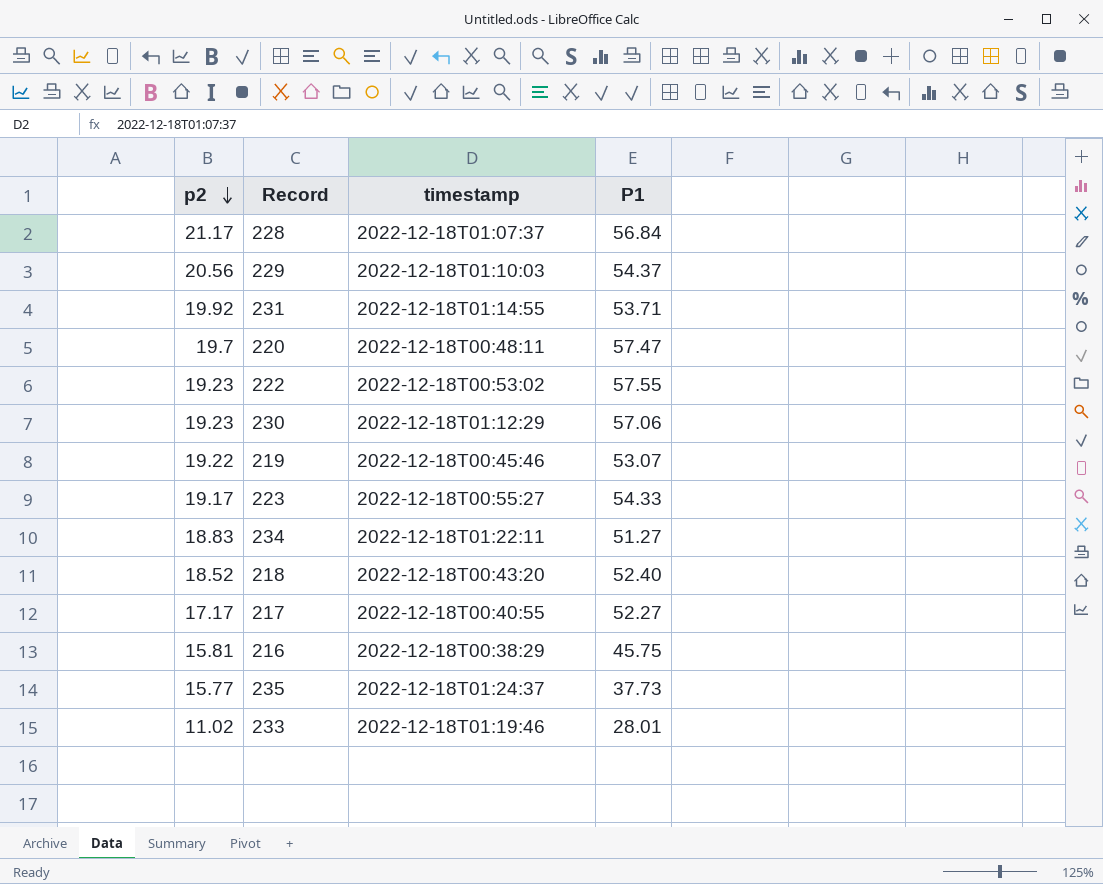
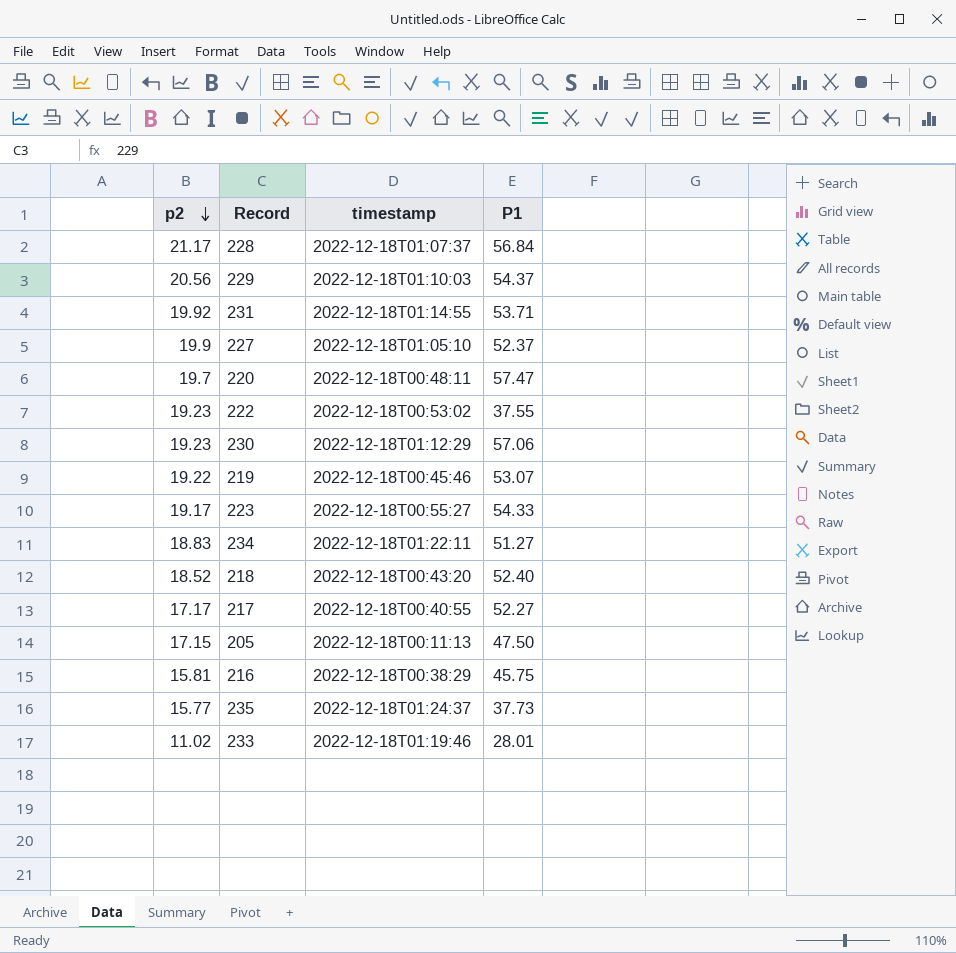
row 227: none -> 19.9 | 2022-12-18T01:05:10 | 52.37
222 | P1: 57.55 -> 37.55
row 205: none -> 17.15 | 2022-12-18T00:11:13 | 47.50

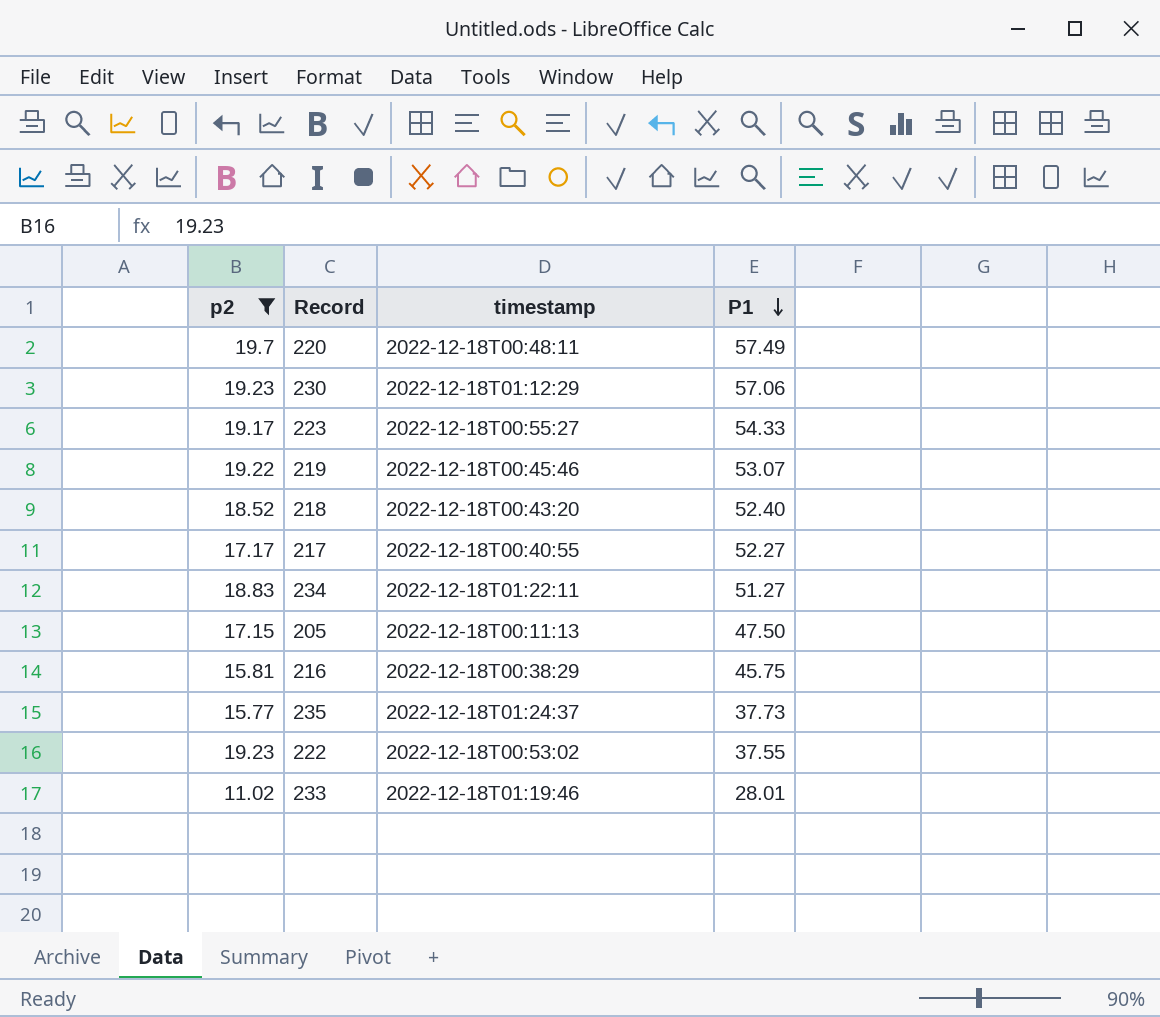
filter: none -> p2 <= 19.7
row order: p2 descending -> P1 descending
220 | P1: 57.47 -> 57.49

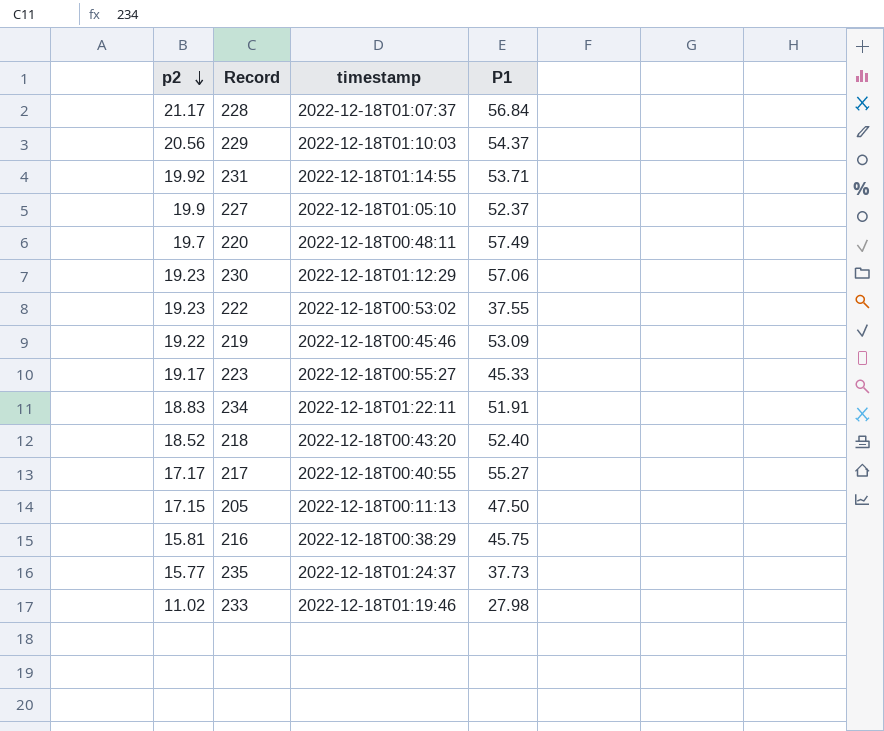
filter: p2 <= 19.7 -> none
row order: P1 descending -> p2 descending
219 | P1: 53.07 -> 53.09
223 | P1: 54.33 -> 45.33
234 | P1: 51.27 -> 51.91
217 | P1: 52.27 -> 55.27
233 | P1: 28.01 -> 27.98

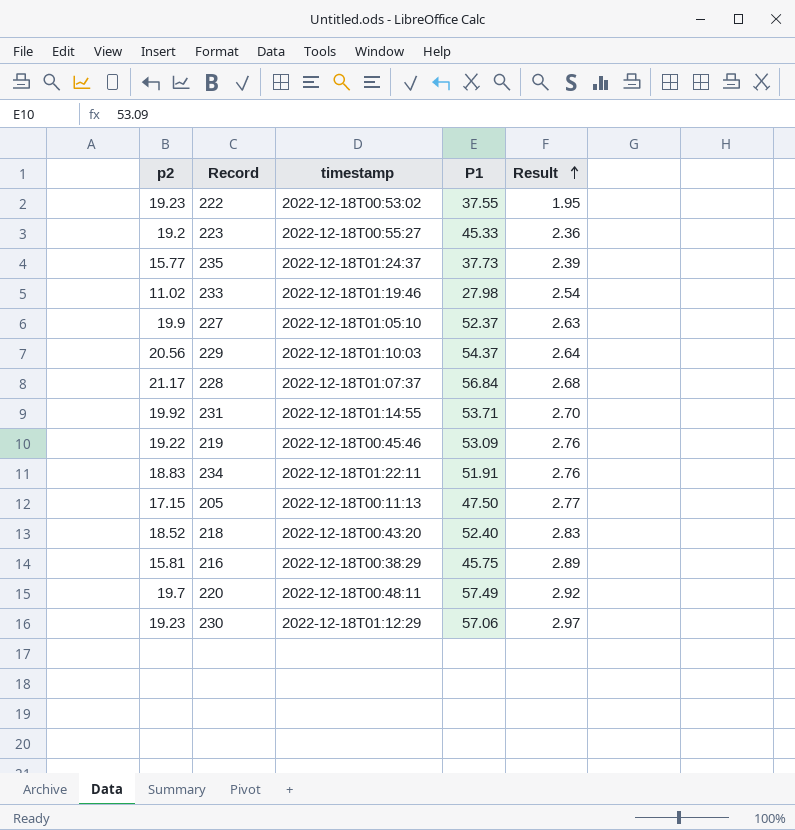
row order: p2 descending -> Result ascending
column Result | formula: none -> [P1] / [p2]
row 217: 17.17 | 2022-12-18T00:40:55 | 55.27 -> none
223 | p2: 19.17 -> 19.2

